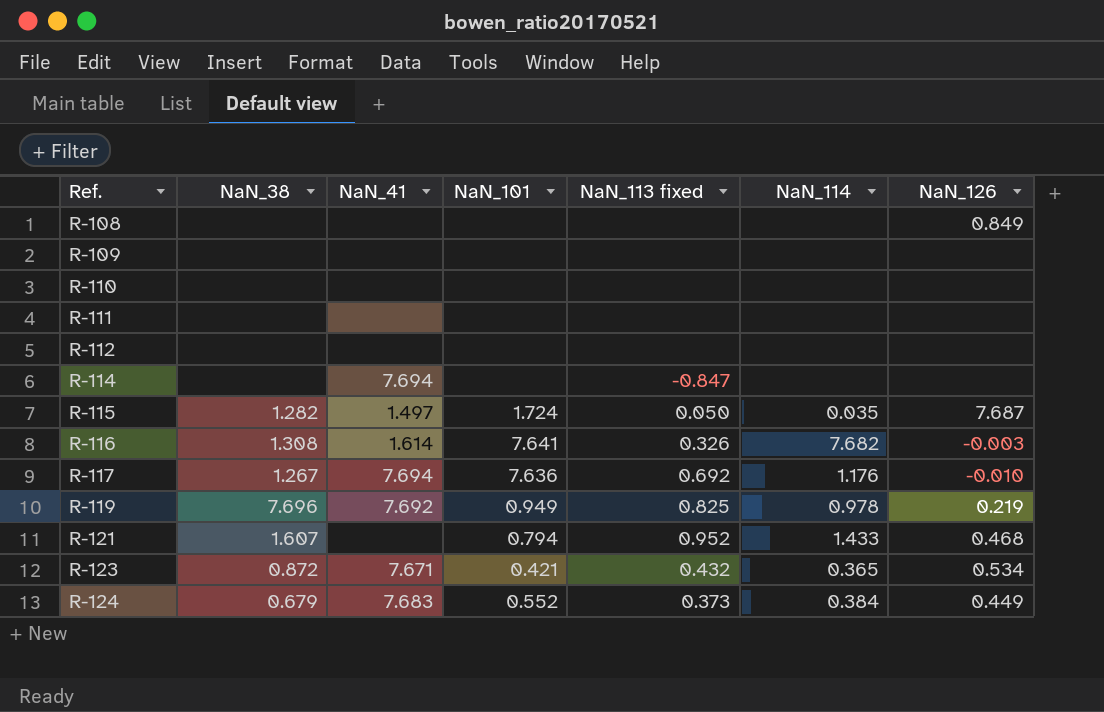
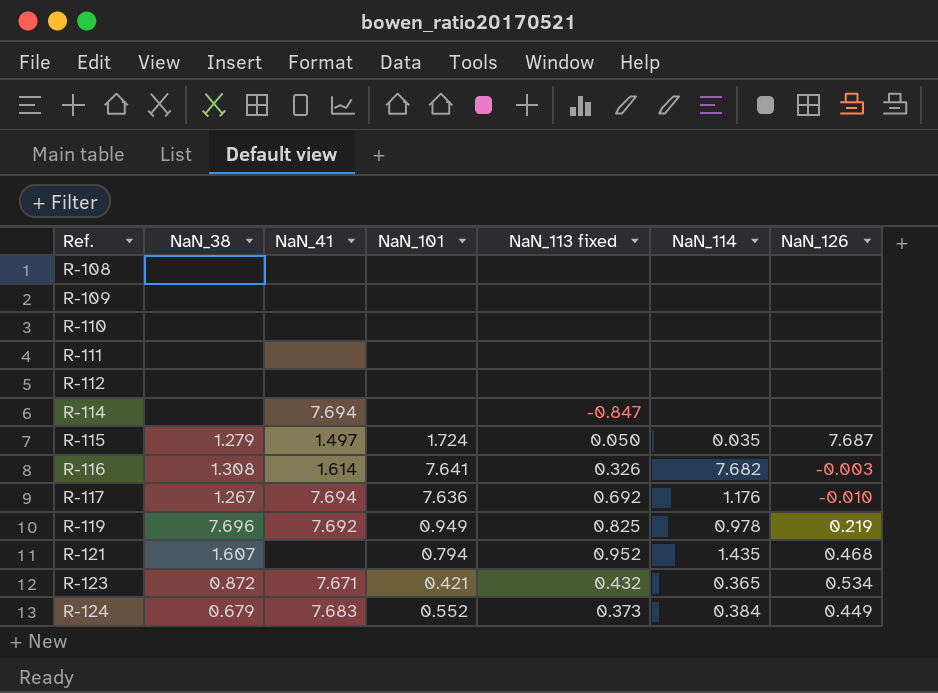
R-108 | NaN_126: 0.849 -> none
R-115 | NaN_38: 1.282 -> 1.279
R-121 | NaN_114: 1.433 -> 1.435

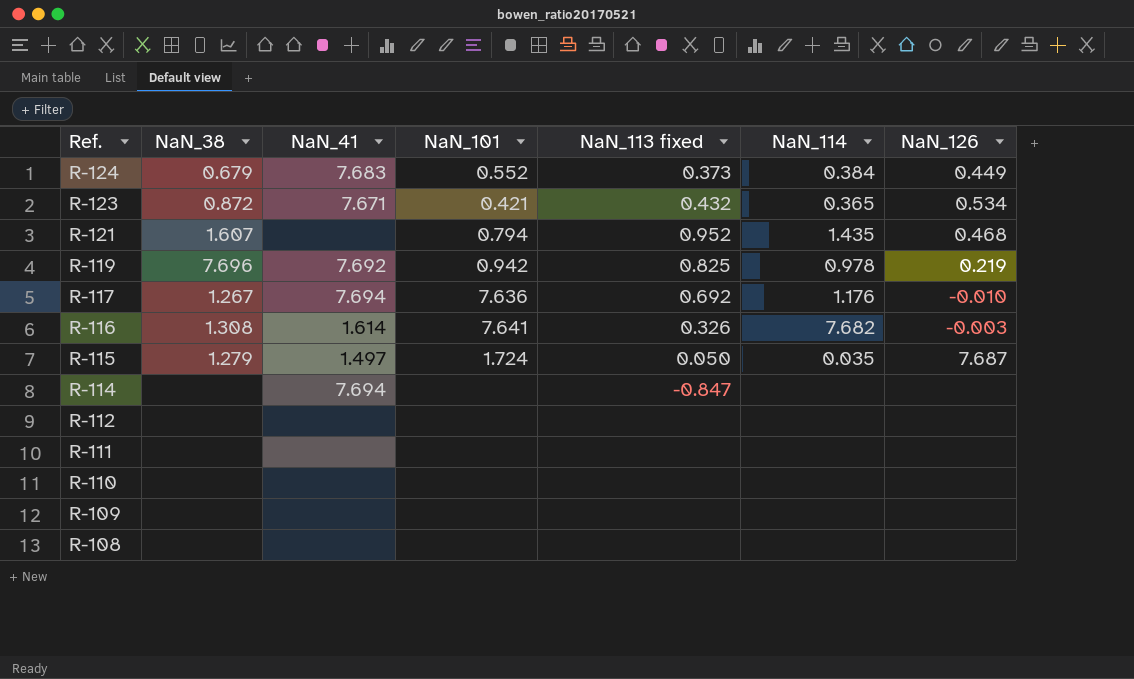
row order: Ref. ascending -> Ref. descending
R-119 | NaN_101: 0.949 -> 0.942

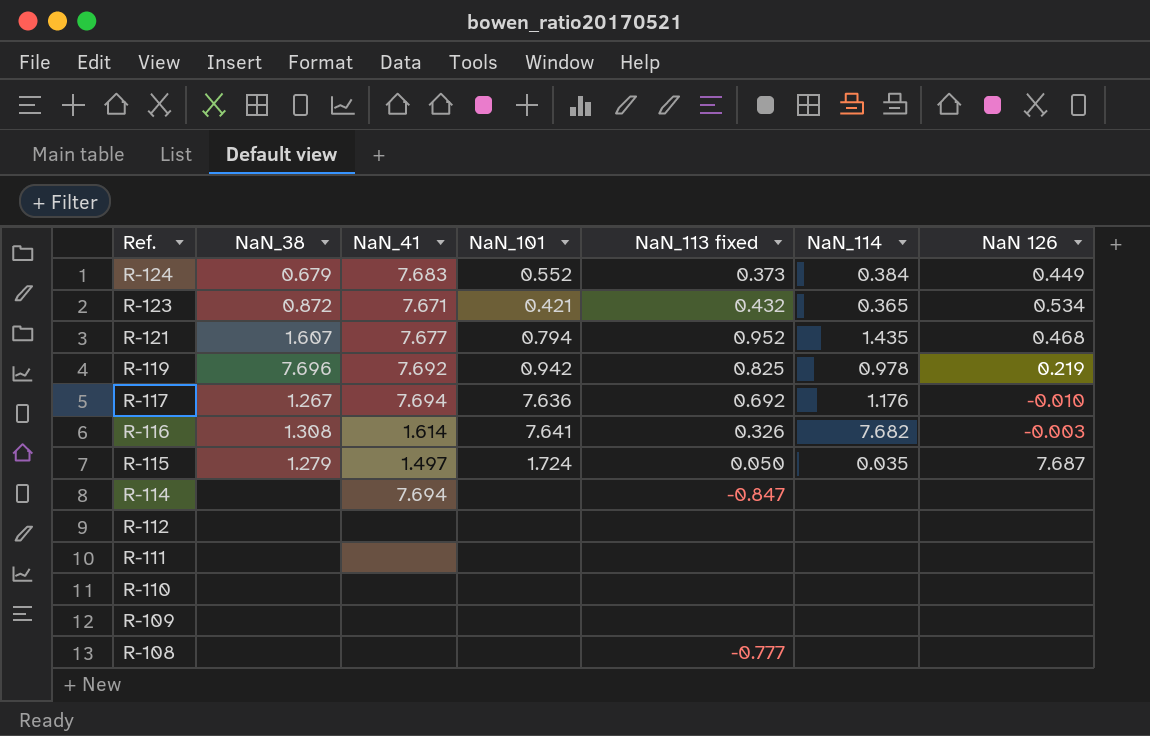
column name: NaN_126 -> NaN 126
R-121 | NaN_41: none -> 7.677
R-108 | NaN_113 fixed: none -> -0.777

